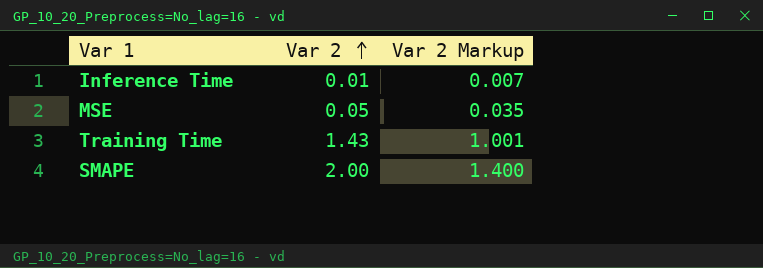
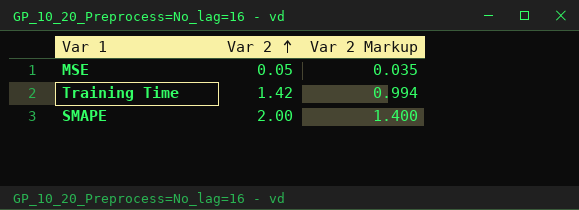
row Inference Time: 0.01 | 0.007 -> none
Training Time | Var 2: 1.43 -> 1.42
Training Time | Var 2 Markup: 1.001 -> 0.994

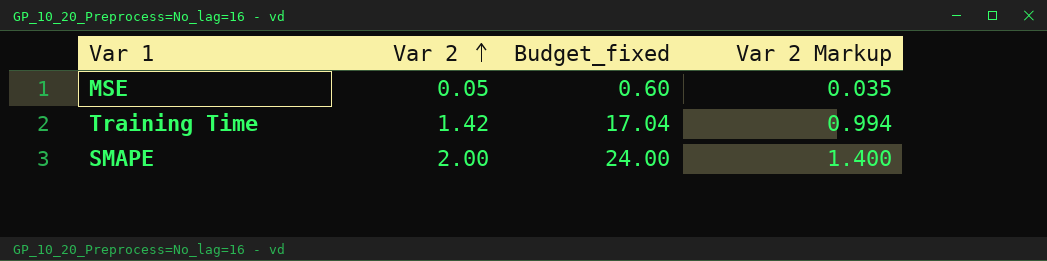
column Budget_fixed | formula: none -> [Var 2] * 12

